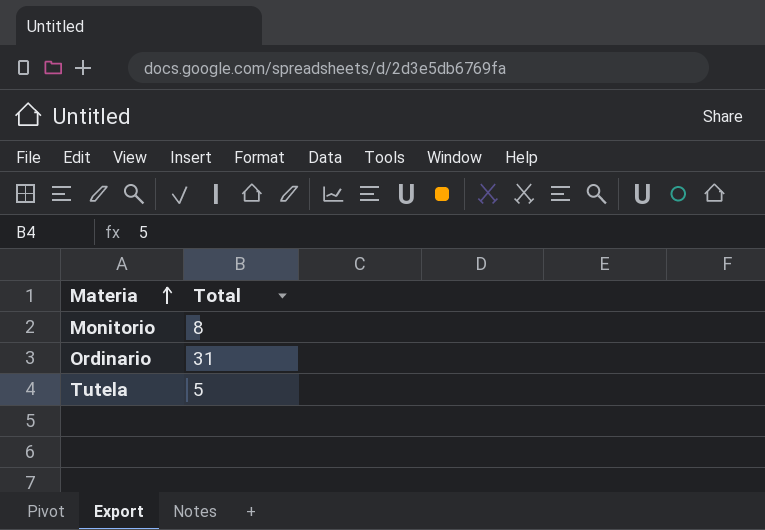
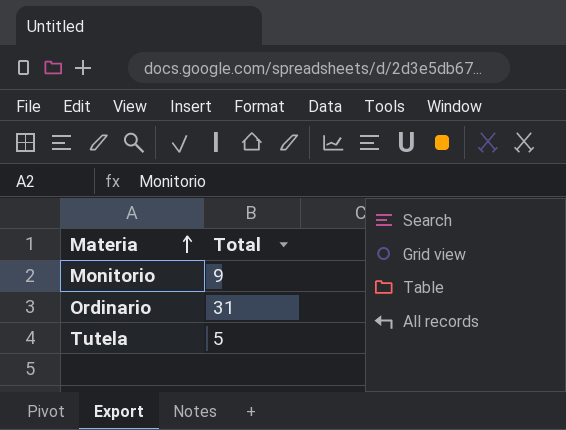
Monitorio | Total: 8 -> 9

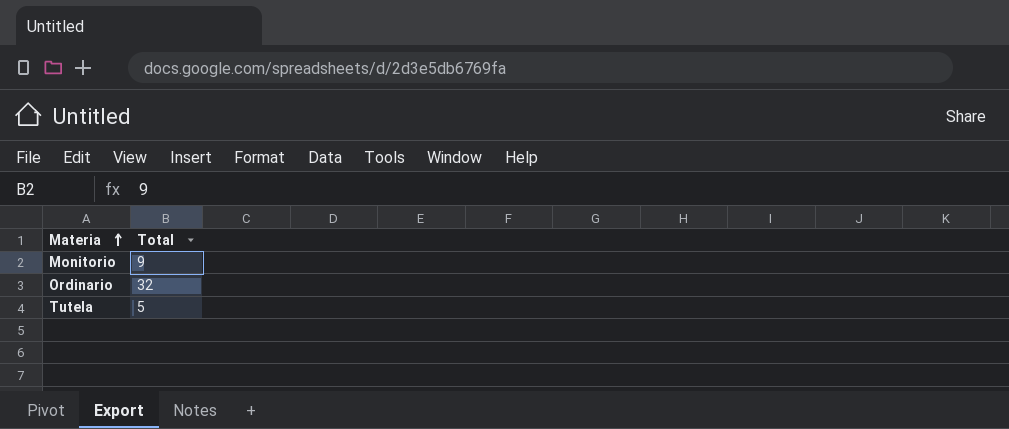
Ordinario | Total: 31 -> 32

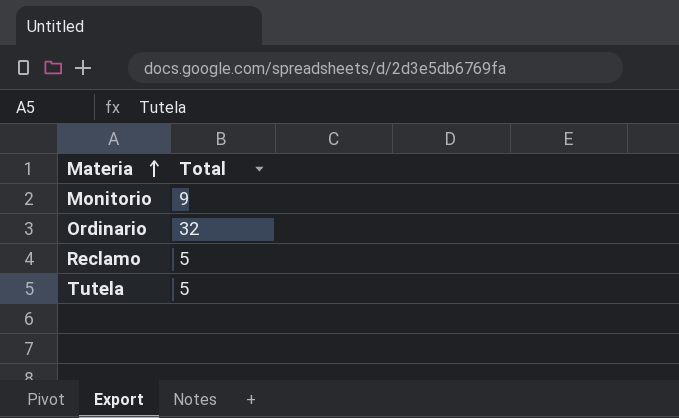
row Reclamo: none -> 5

